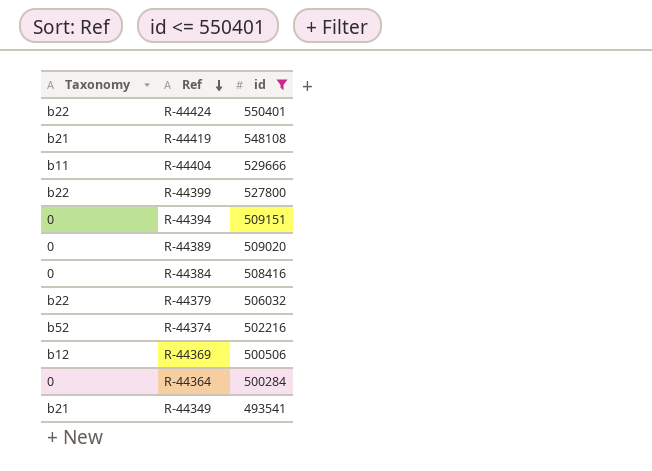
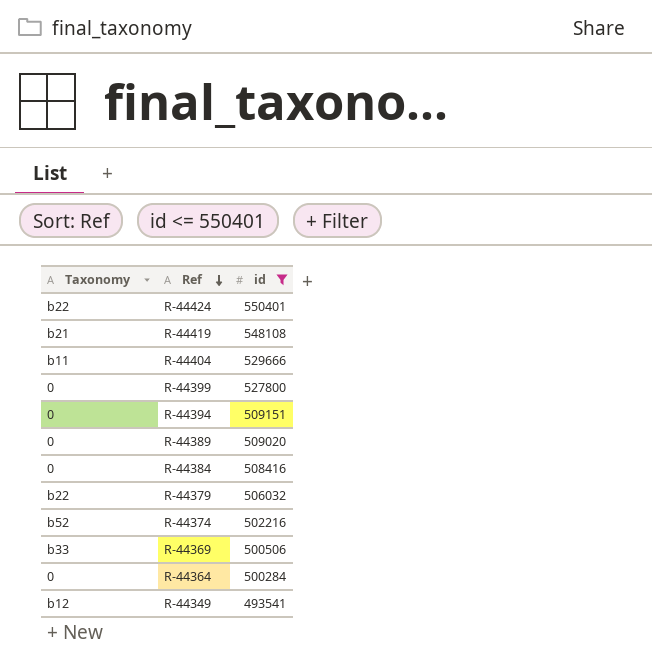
R-44399 | Taxonomy: b22 -> 0
R-44369 | Taxonomy: b12 -> b33
R-44349 | Taxonomy: b21 -> b12

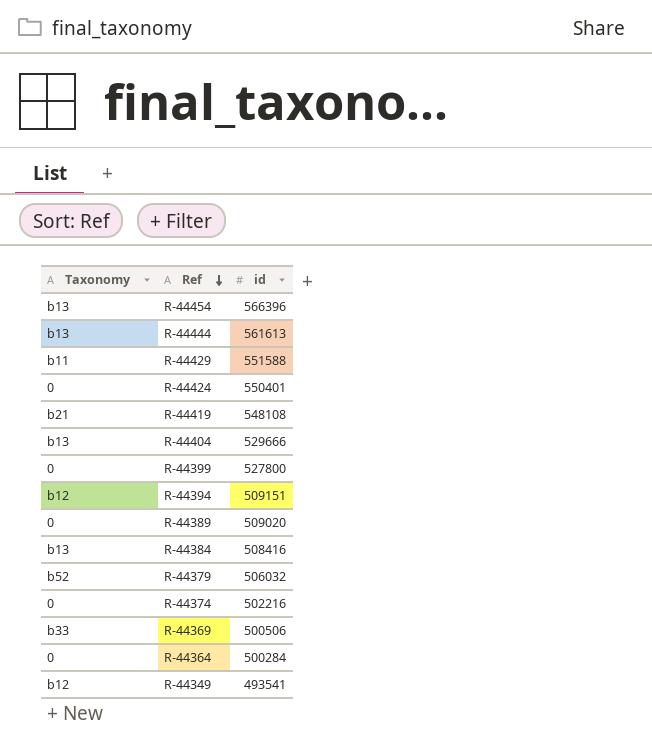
filter: id <= 550401 -> none
R-44424 | Taxonomy: b22 -> 0
R-44404 | Taxonomy: b11 -> b13
R-44394 | Taxonomy: 0 -> b12
R-44384 | Taxonomy: 0 -> b13
R-44379 | Taxonomy: b22 -> b52
R-44374 | Taxonomy: b52 -> 0

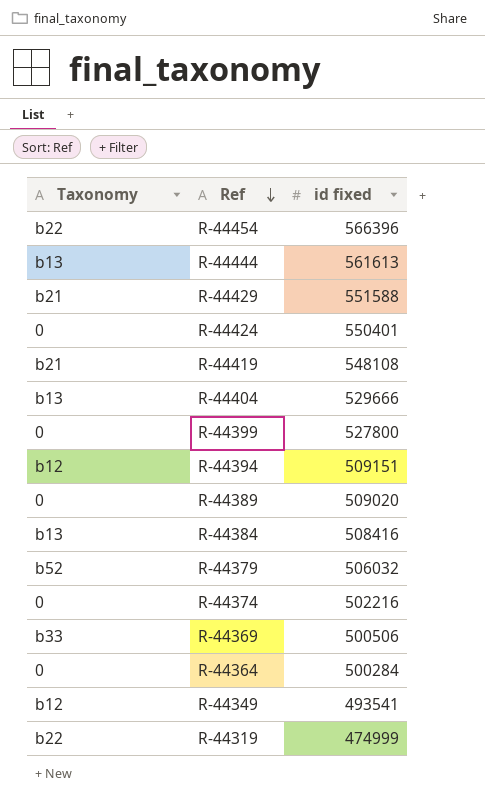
column name: id -> id fixed
R-44454 | Taxonomy: b13 -> b22
R-44429 | Taxonomy: b11 -> b21
row R-44319: none -> b22 | 474999

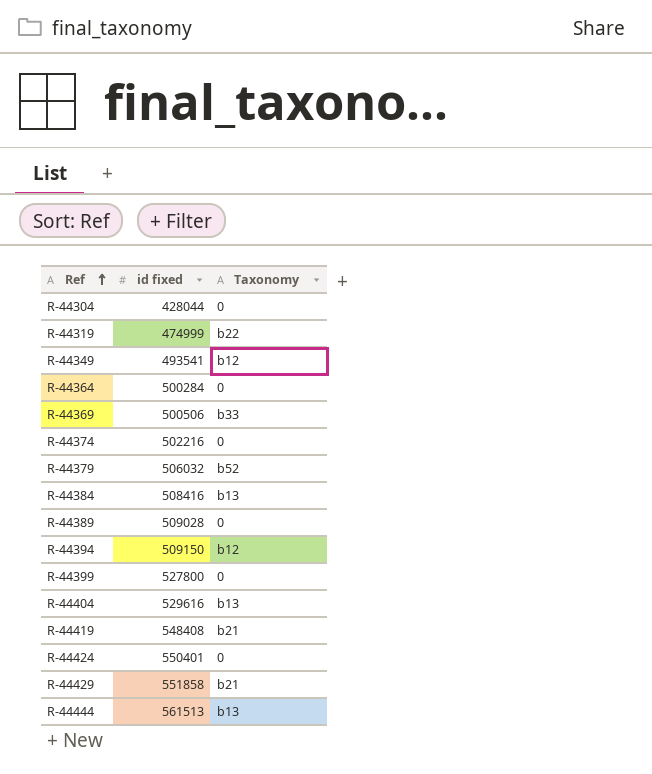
row order: Ref descending -> Ref ascending
column Taxonomy | position: 1 -> 3
row R-44454: b22 | 566396 -> none
row R-44304: none -> 428044 | 0
R-44389 | id fixed: 509020 -> 509028
R-44394 | id fixed: 509151 -> 509150
R-44404 | id fixed: 529666 -> 529616
R-44419 | id fixed: 548108 -> 548408
R-44429 | id fixed: 551588 -> 551858
R-44444 | id fixed: 561613 -> 561513

